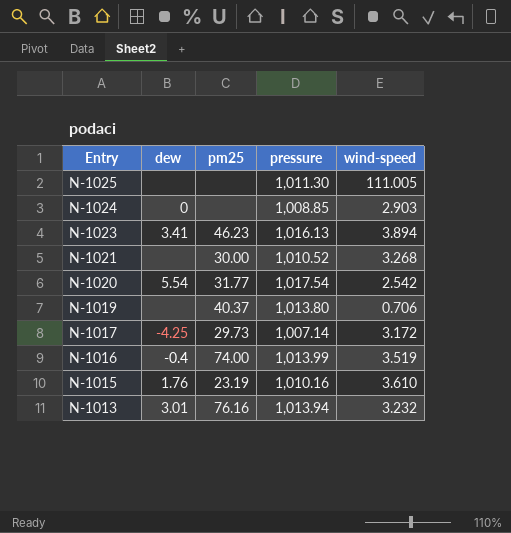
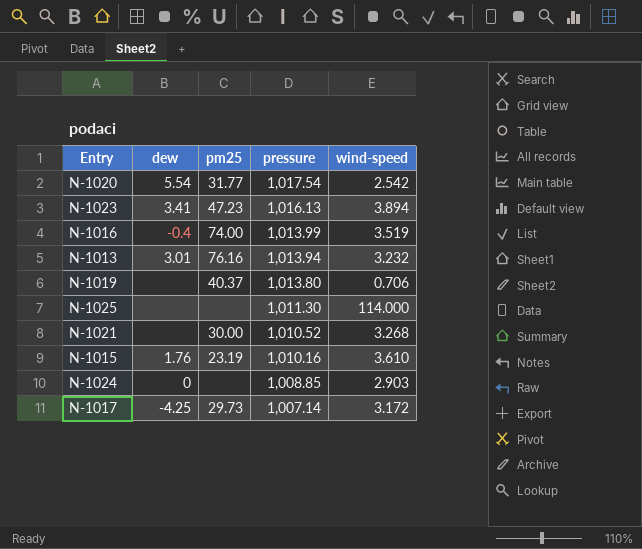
row order: Entry descending -> pressure descending
N-1023 | pm25: 46.23 -> 47.23
N-1025 | wind-speed: 111.005 -> 114.000

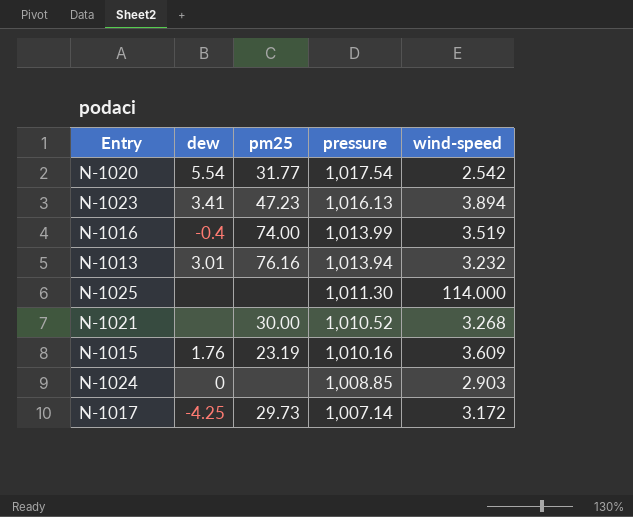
row N-1019: none | 40.37 | 1,013.80 | 0.706 -> none
N-1015 | wind-speed: 3.610 -> 3.609

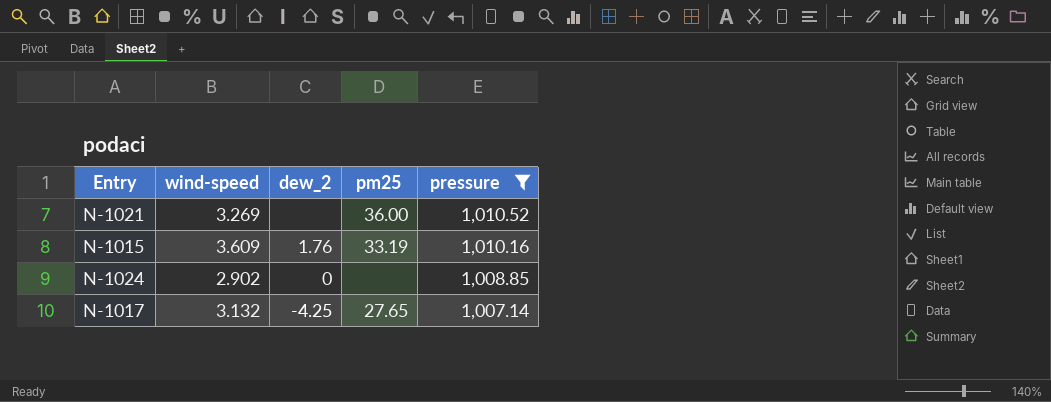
filter: none -> pressure <= 1,010.52
column wind-speed | position: 5 -> 2
column name: dew -> dew_2
N-1021 | wind-speed: 3.268 -> 3.269
N-1021 | pm25: 30.00 -> 36.00
N-1015 | pm25: 23.19 -> 33.19
N-1024 | wind-speed: 2.903 -> 2.902
N-1017 | wind-speed: 3.172 -> 3.132
N-1017 | pm25: 29.73 -> 27.65

